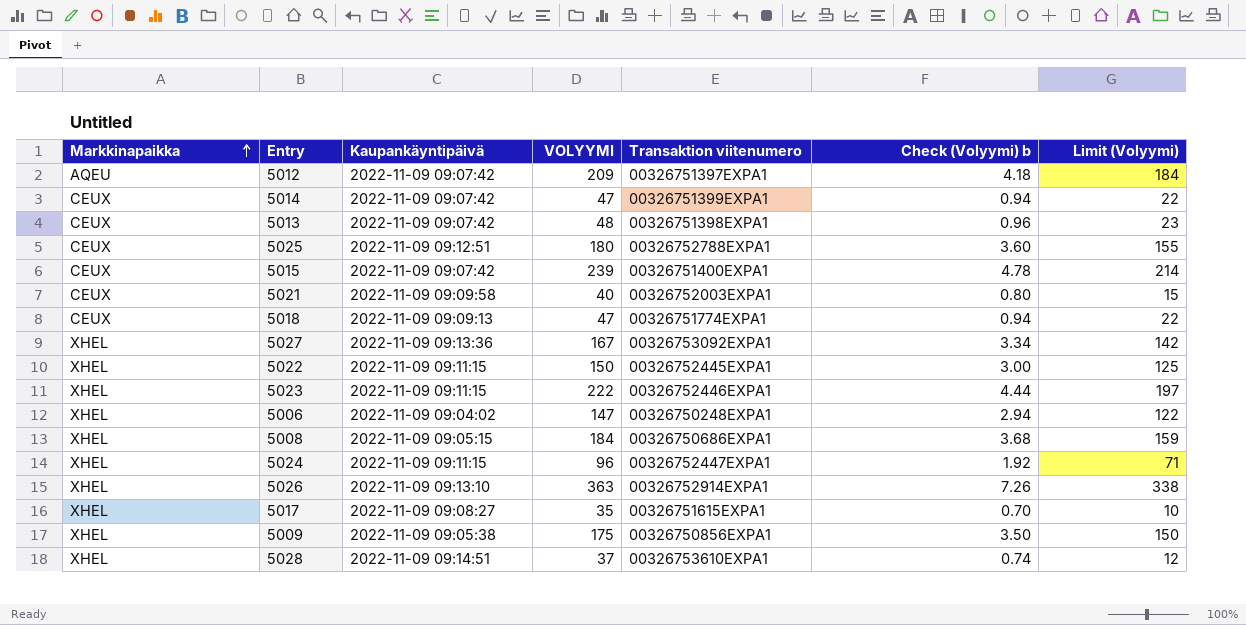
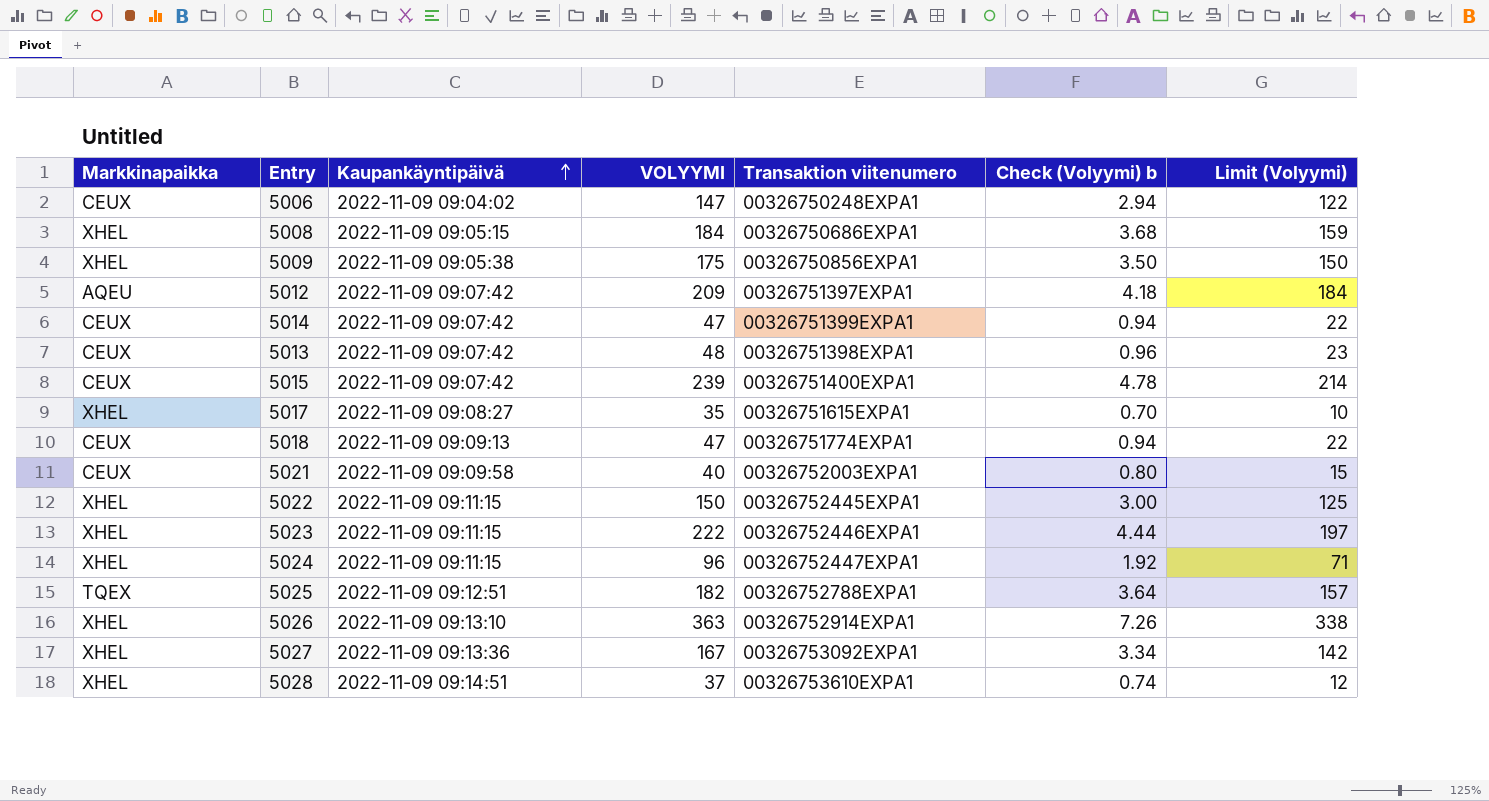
row order: Markkinapaikka ascending -> Kaupankäyntipäivä ascending
5006 | Markkinapaikka: XHEL -> CEUX
5025 | Markkinapaikka: CEUX -> TQEX
5025 | VOLYYMI: 180 -> 182
5025 | Check (Volyymi) b: 3.60 -> 3.64
5025 | Limit (Volyymi): 155 -> 157

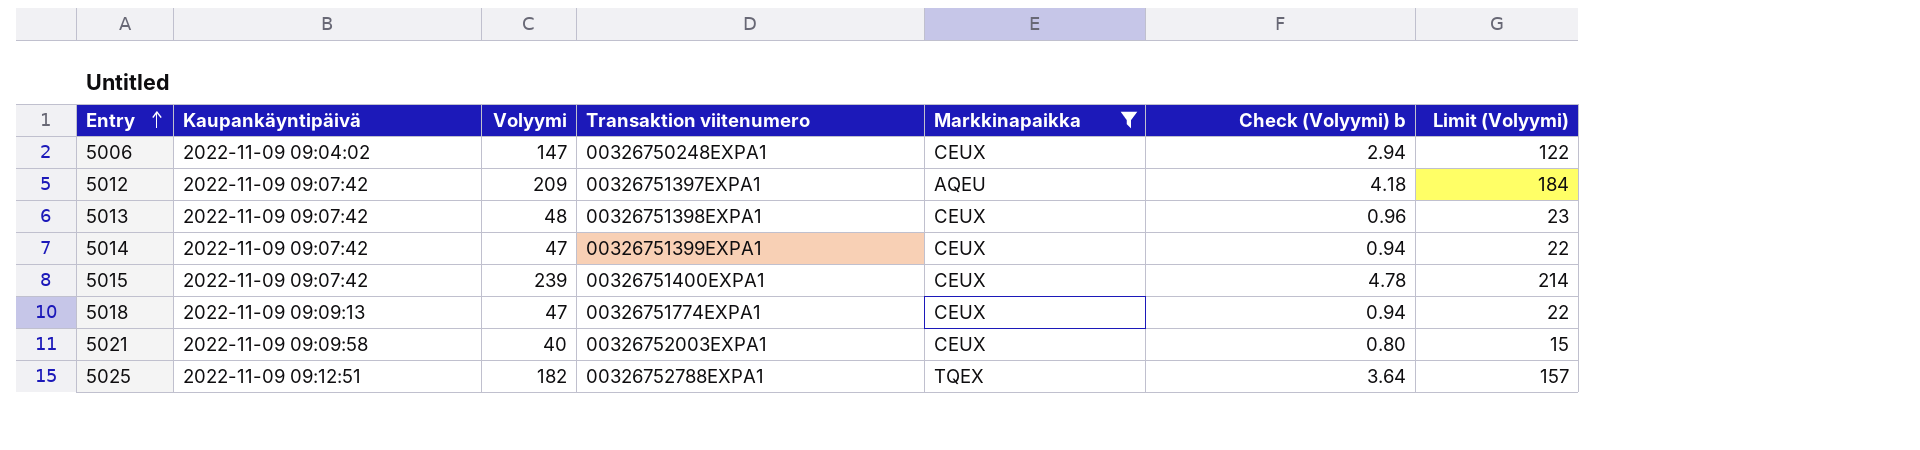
filter: none -> Markkinapaikka != XHEL
row order: Kaupankäyntipäivä ascending -> Entry ascending
column name: VOLYYMI -> Volyymi
column Markkinapaikka | position: 1 -> 5

